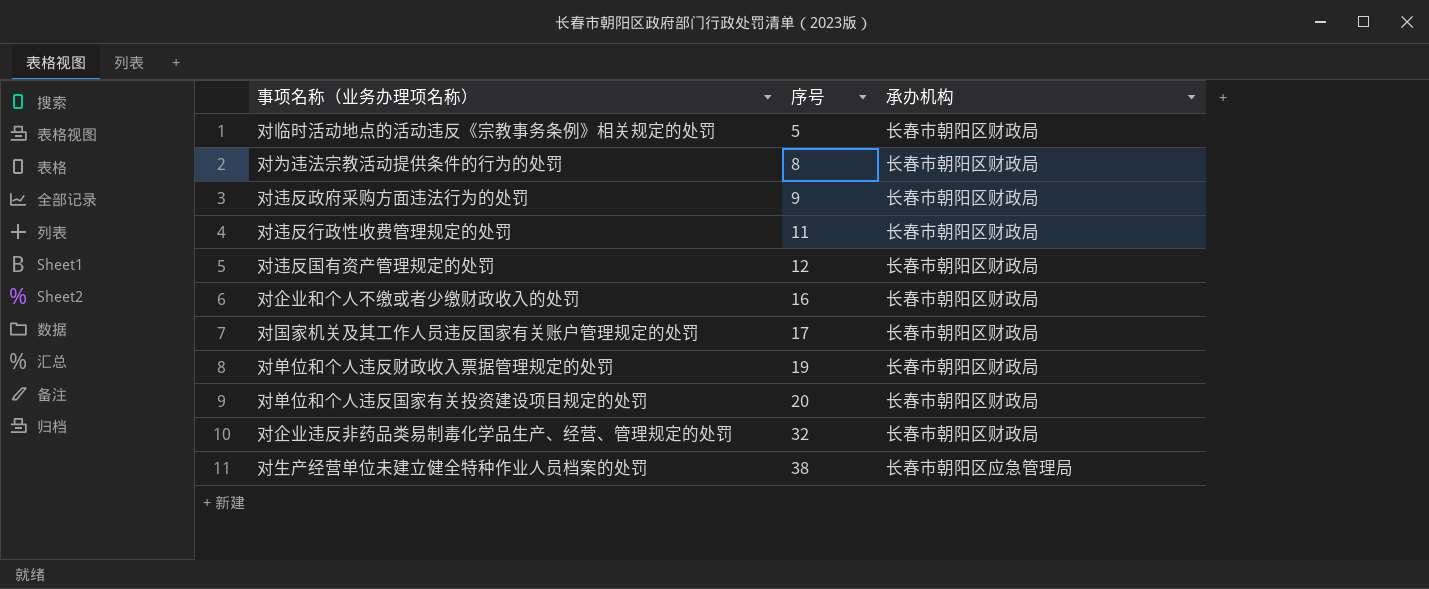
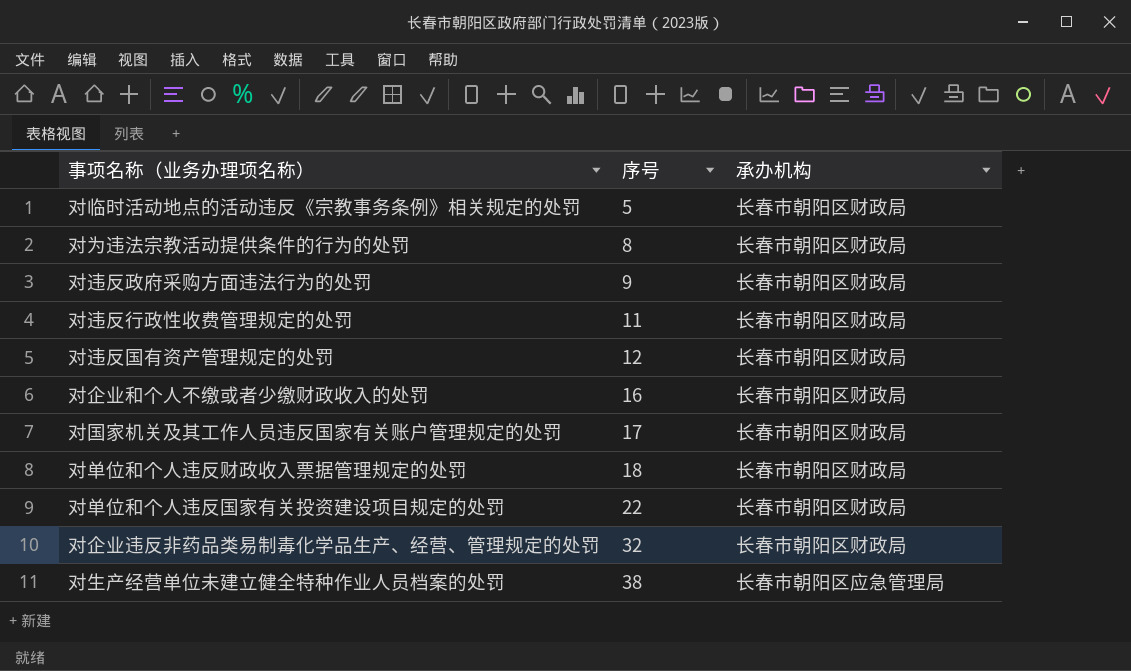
对单位和个人违反财政收入票据管理规定的处罚 | 序号: 19 -> 18
对单位和个人违反国家有关投资建设项目规定的处罚 | 序号: 20 -> 22

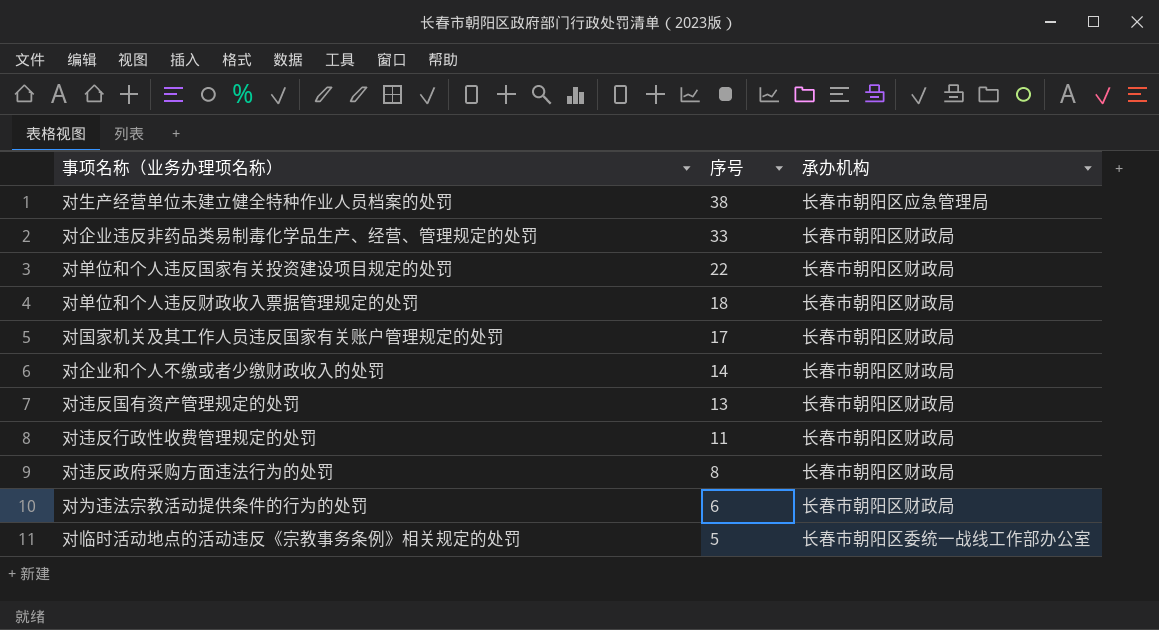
row order: 序号 ascending -> 序号 descending
对企业违反非药品类易制毒化学品生产、经营、管理规定的处罚 | 序号: 32 -> 33
对企业和个人不缴或者少缴财政收入的处罚 | 序号: 16 -> 14
对违反国有资产管理规定的处罚 | 序号: 12 -> 13
对违反政府采购方面违法行为的处罚 | 序号: 9 -> 8
对为违法宗教活动提供条件的行为的处罚 | 序号: 8 -> 6
对临时活动地点的活动违反《宗教事务条例》相关规定的处罚 | 承办机构: 长春市朝阳区财政局 -> 长春市朝阳区委统一战线工作部办公室

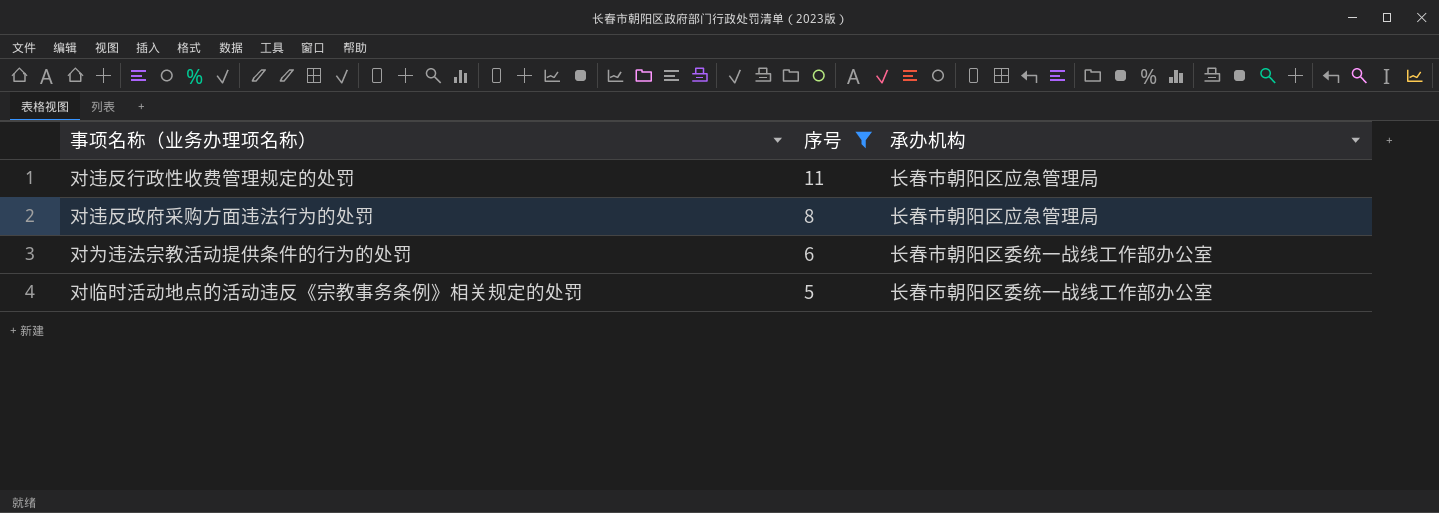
filter: none -> 序号 <= 11
对违反行政性收费管理规定的处罚 | 承办机构: 长春市朝阳区财政局 -> 长春市朝阳区应急管理局
对违反政府采购方面违法行为的处罚 | 承办机构: 长春市朝阳区财政局 -> 长春市朝阳区应急管理局
对为违法宗教活动提供条件的行为的处罚 | 承办机构: 长春市朝阳区财政局 -> 长春市朝阳区委统一战线工作部办公室

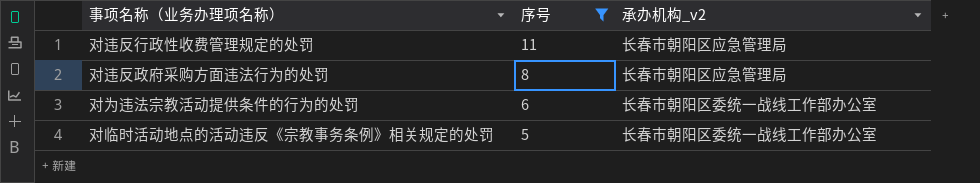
column name: 承办机构 -> 承办机构_v2

